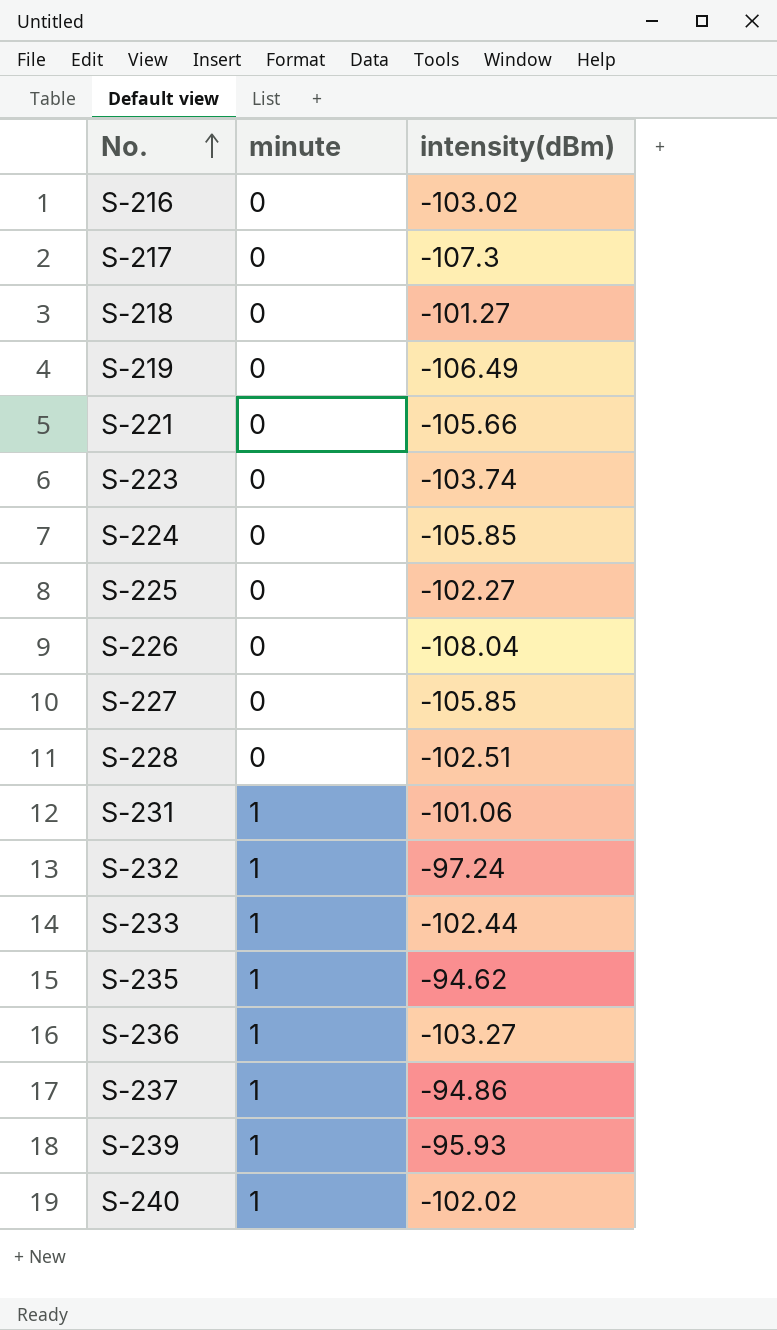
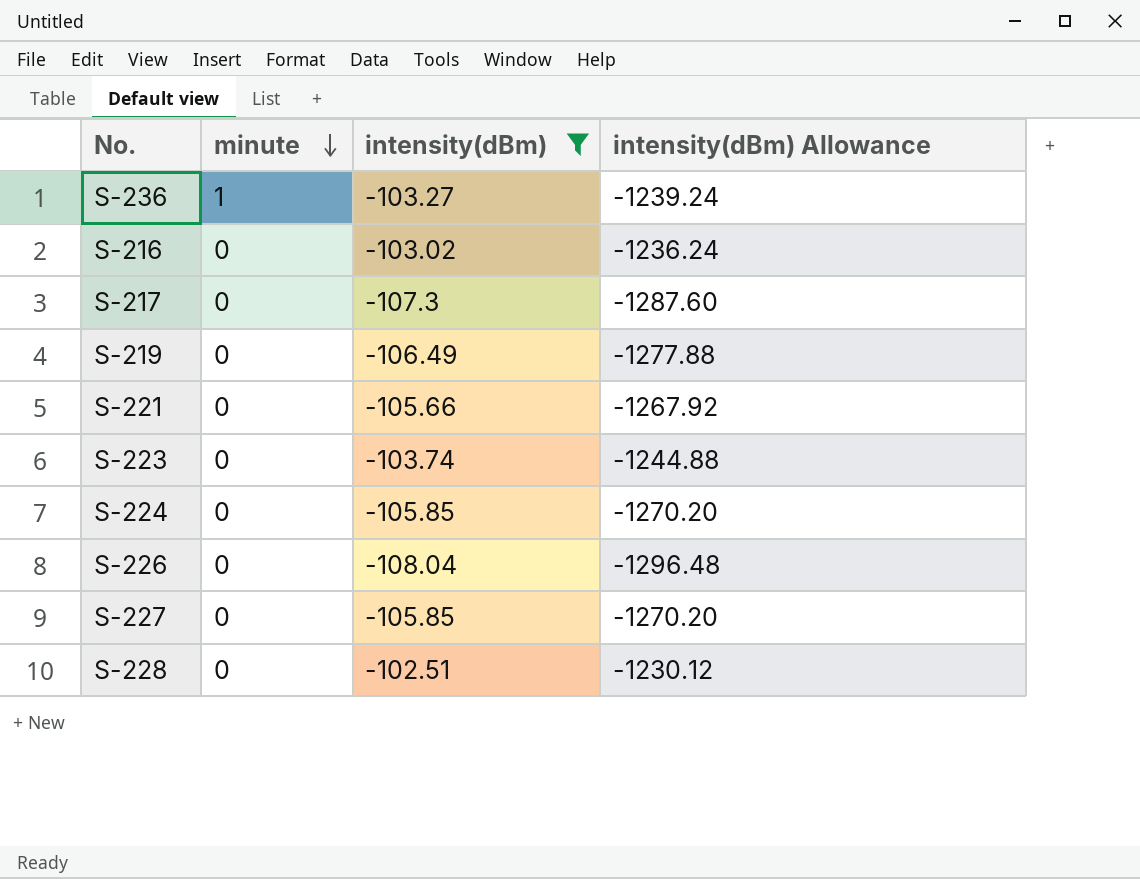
filter: none -> intensity(dBm) <= -102.51
row order: No. ascending -> minute descending
column intensity(dBm) Allowance | formula: none -> [intensity(dBm)] * 12

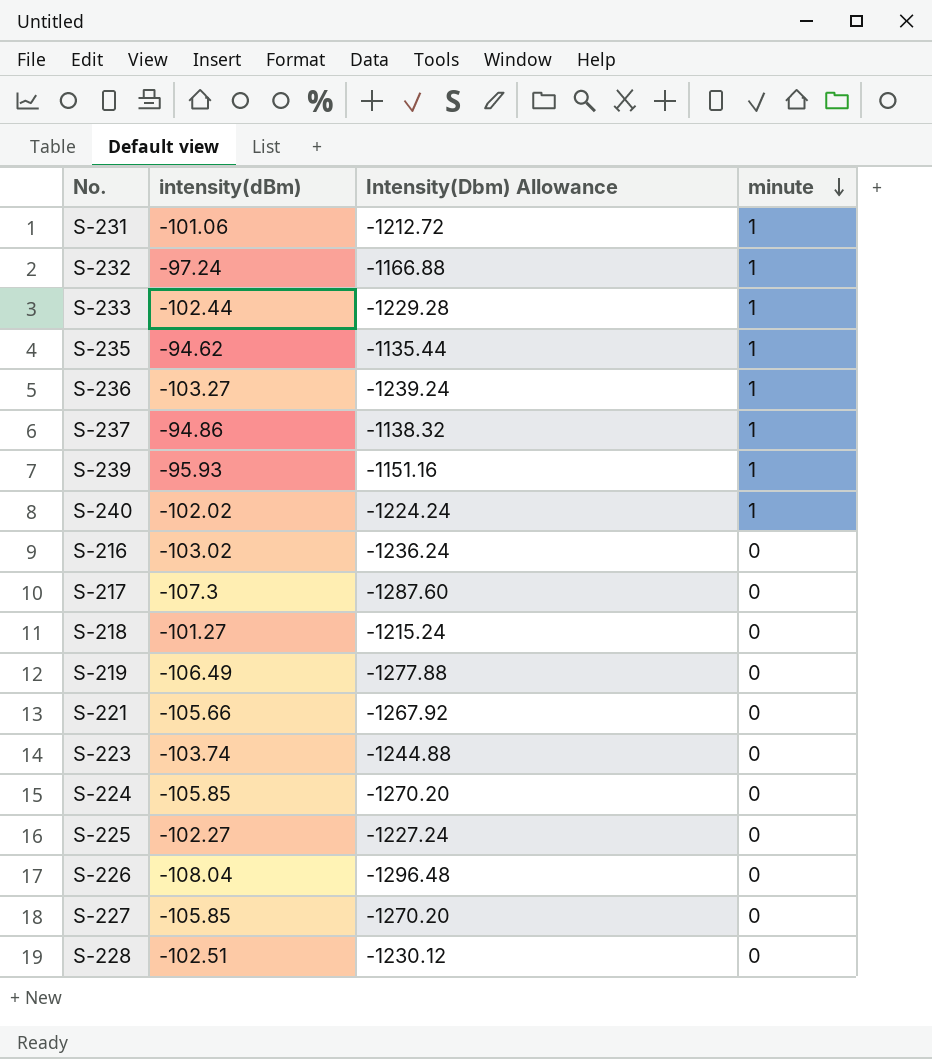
filter: intensity(dBm) <= -102.51 -> none
column name: intensity(dBm) Allowance -> Intensity(Dbm) Allowance
column minute | position: 2 -> 4

